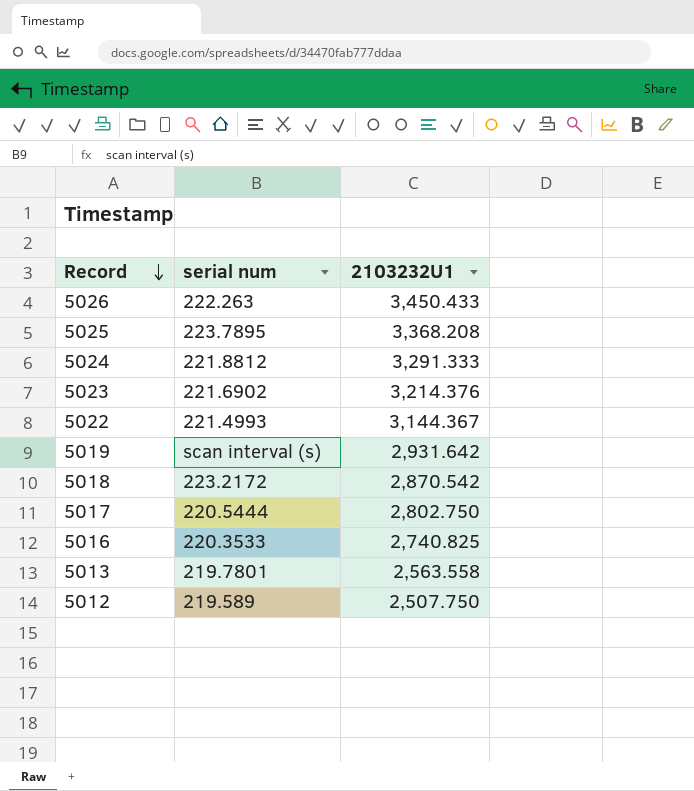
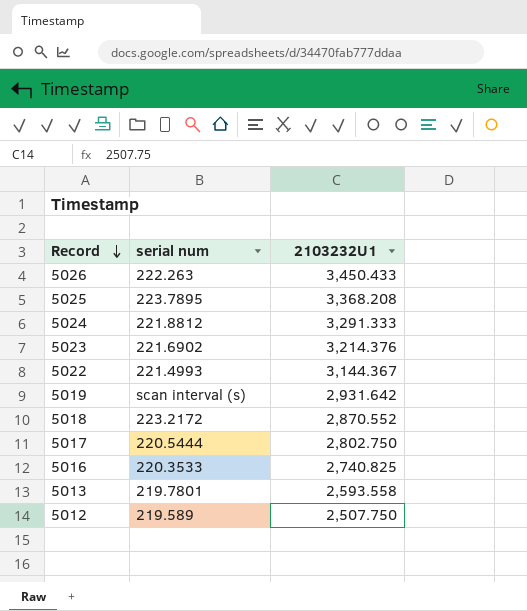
5018 | 2103232U1: 2,870.542 -> 2,870.552
5013 | 2103232U1: 2,563.558 -> 2,593.558

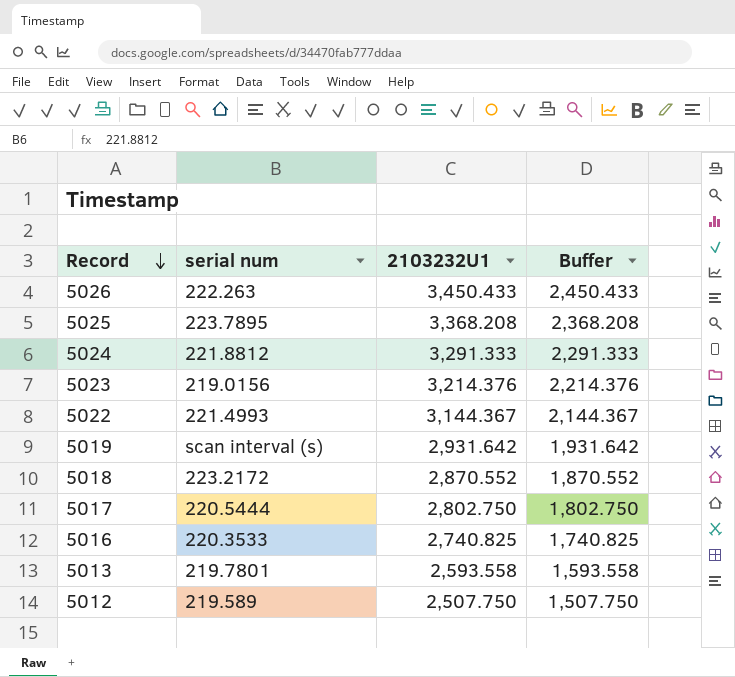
column Buffer | formula: none -> [2103232U1] - 1000
5023 | serial num: 221.6902 -> 219.0156

